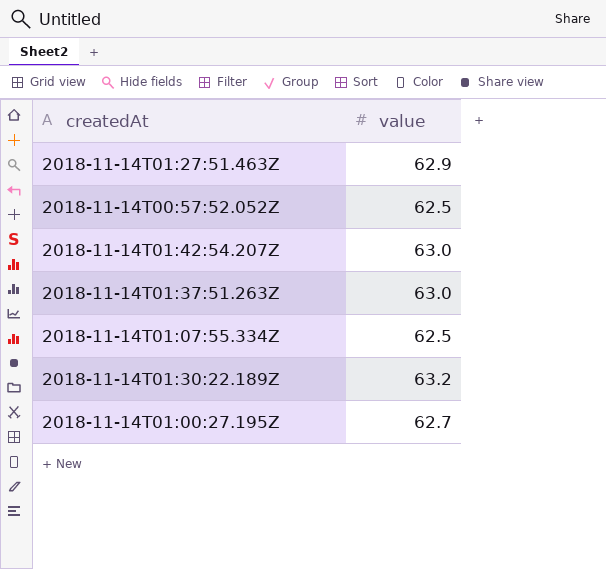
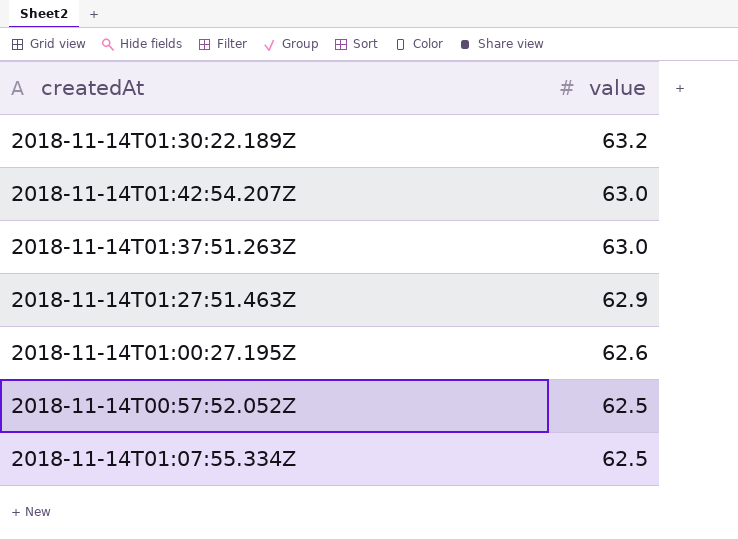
row order: none -> value descending
2018-11-14T01:00:27.195Z | value: 62.7 -> 62.6

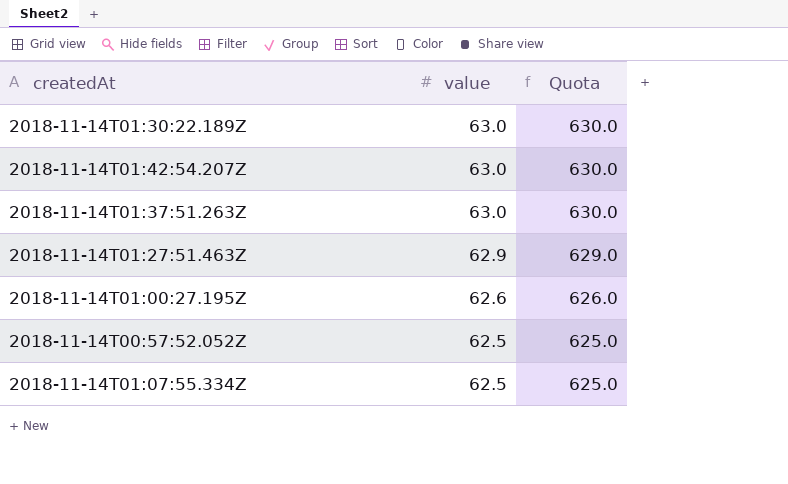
column Quota | formula: none -> [value] * 10
2018-11-14T01:30:22.189Z | value: 63.2 -> 63.0

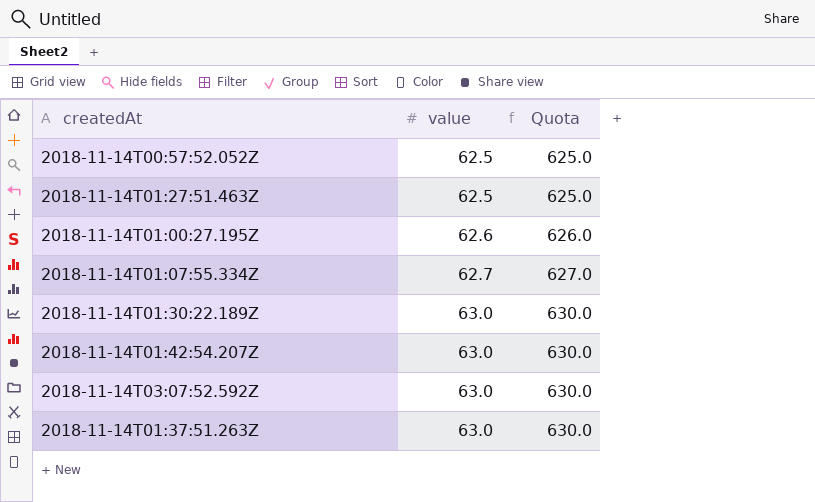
row order: value descending -> value ascending
2018-11-14T01:27:51.463Z | value: 62.9 -> 62.5
2018-11-14T01:27:51.463Z | Quota: 629.0 -> 625.0
2018-11-14T01:07:55.334Z | value: 62.5 -> 62.7
2018-11-14T01:07:55.334Z | Quota: 625.0 -> 627.0
row 2018-11-14T03:07:52.592Z: none -> 63.0 | 630.0

